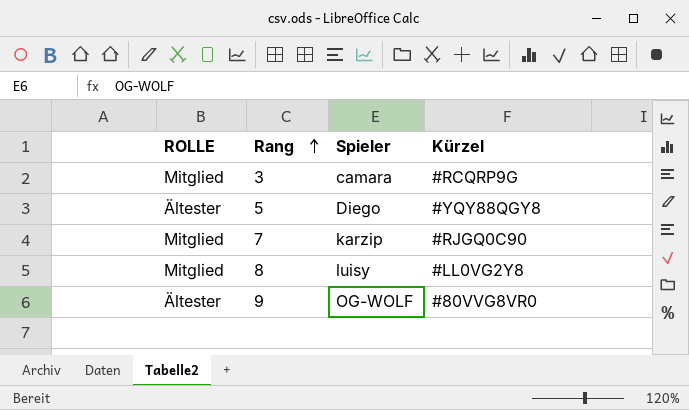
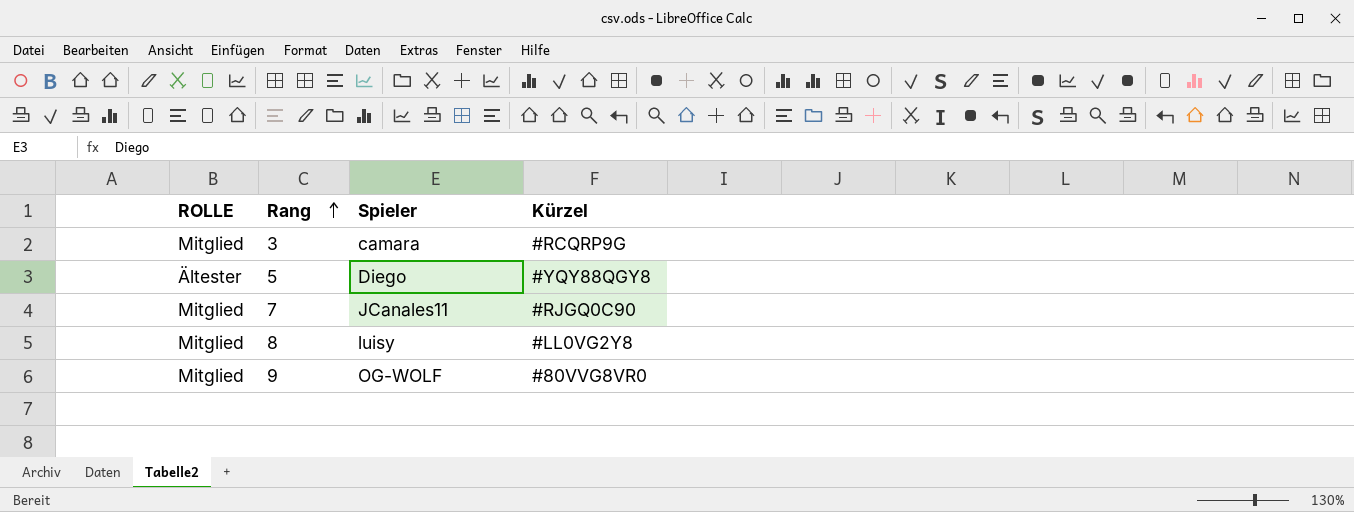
7 | Spieler: karzip -> JCanales11
9 | ROLLE: Ältester -> Mitglied

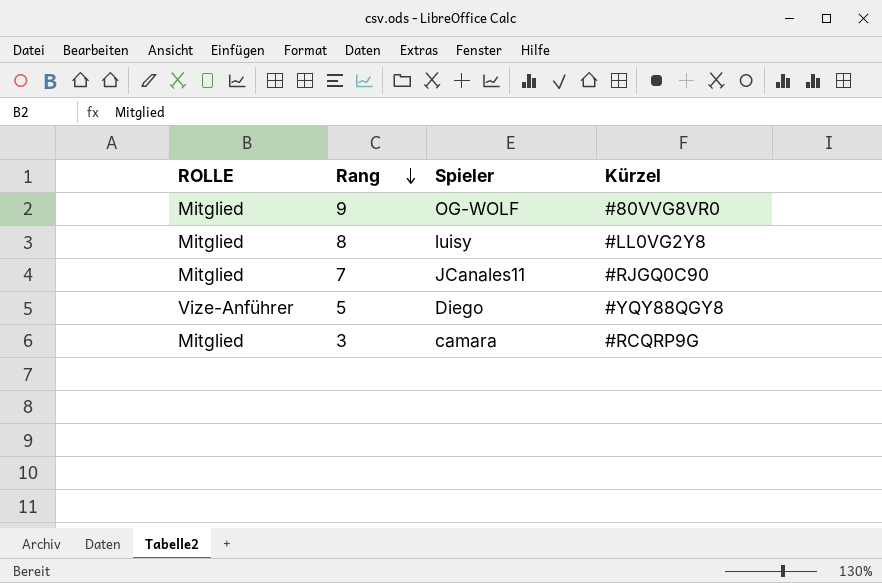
row order: Rang ascending -> Rang descending
5 | ROLLE: Ältester -> Vize-Anführer

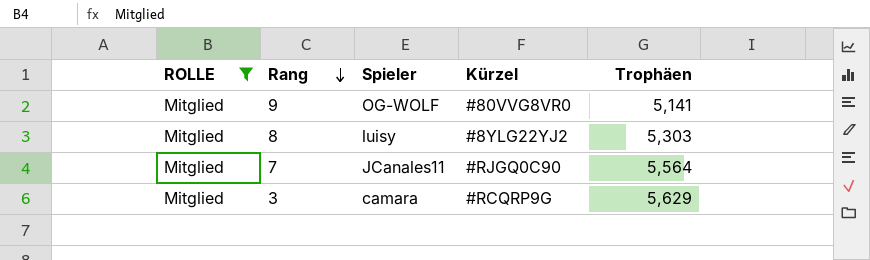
filter: none -> ROLLE = Mitglied
column Trophäen | position: none -> 5
8 | Kürzel: #LL0VG2Y8 -> #8YLG22YJ2

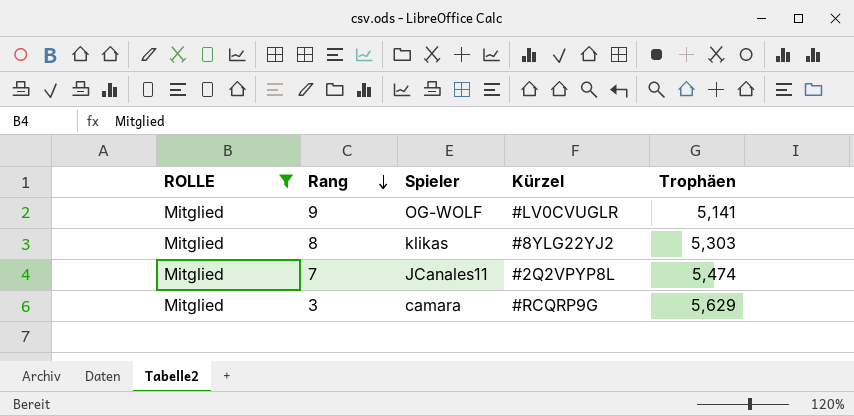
9 | Kürzel: #80VVG8VR0 -> #LV0CVUGLR
8 | Spieler: luisy -> klikas
7 | Kürzel: #RJGQ0C90 -> #2Q2VPYP8L
7 | Trophäen: 5,564 -> 5,474

